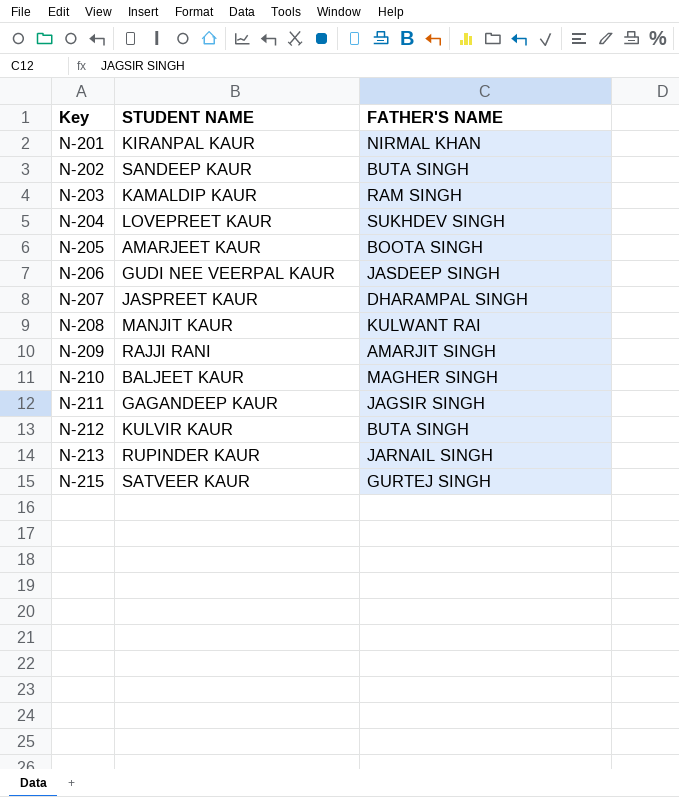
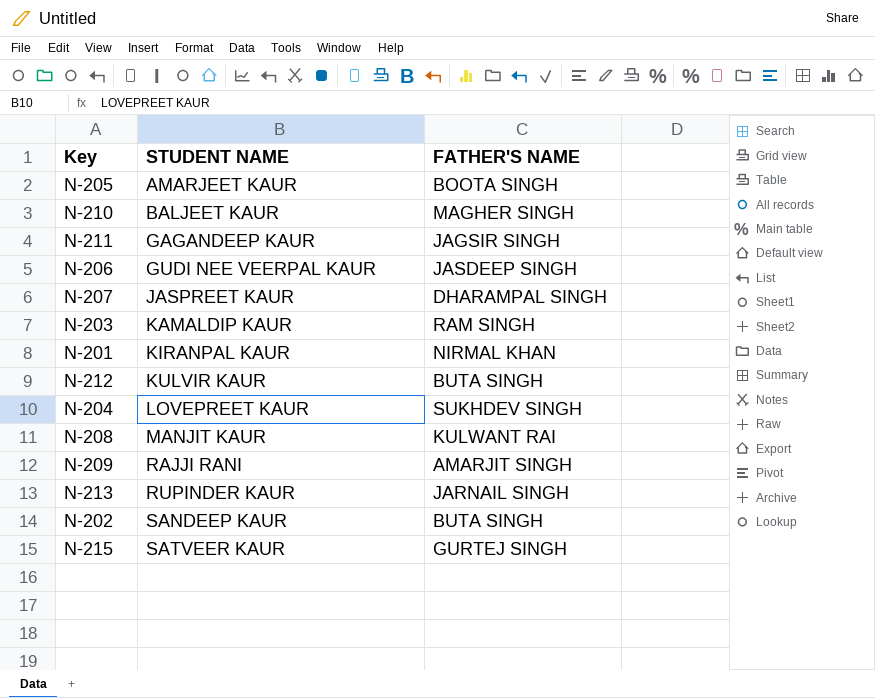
row order: Key ascending -> STUDENT NAME ascending

